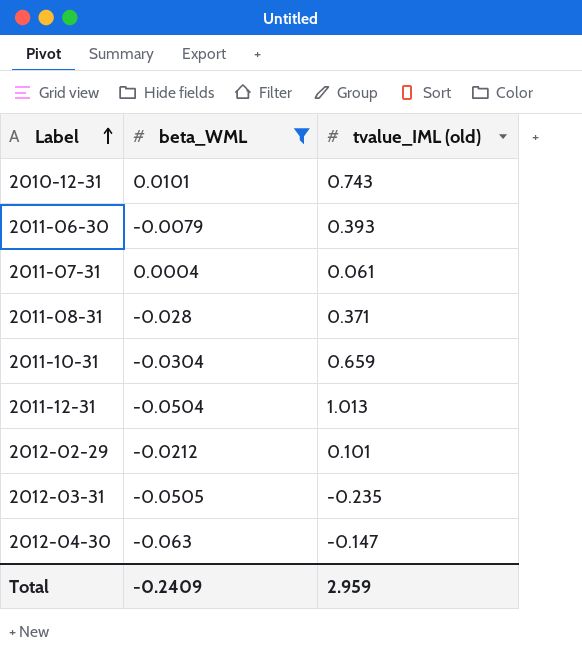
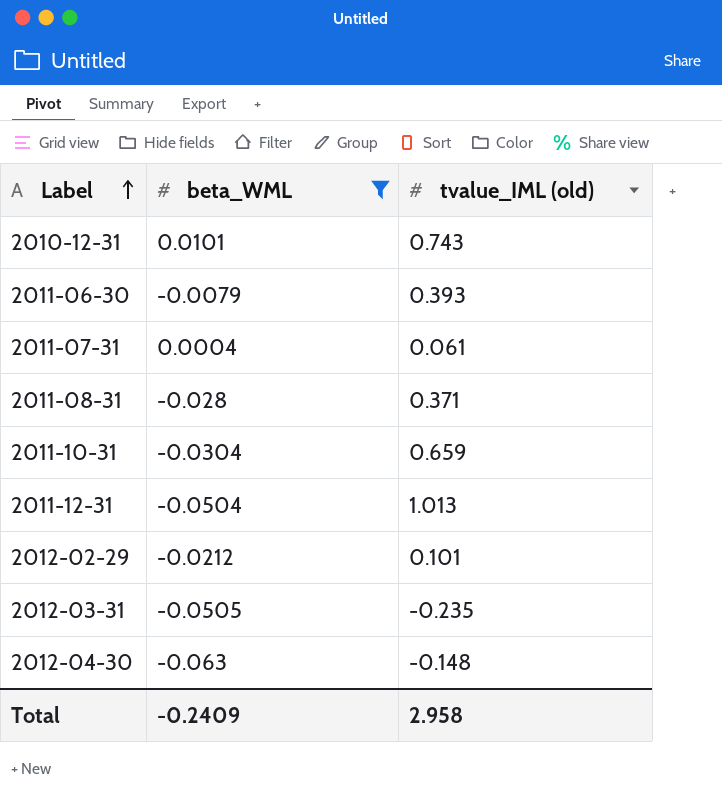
2012-04-30 | tvalue_IML (old): -0.147 -> -0.148
Total | tvalue_IML (old): 2.959 -> 2.958

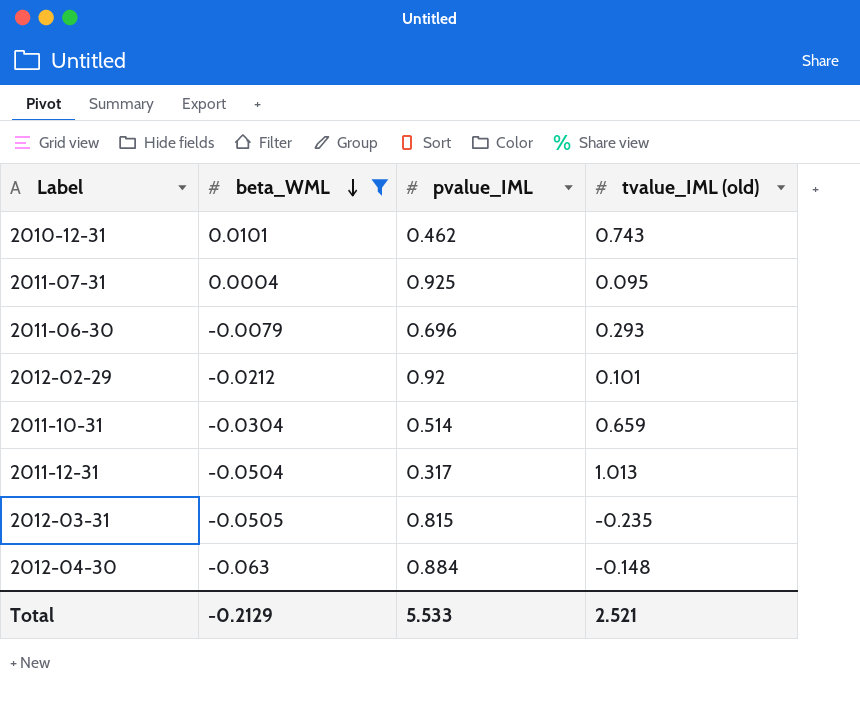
row order: Label ascending -> beta_WML descending
column pvalue_IML | position: none -> 3
row 2011-08-31: -0.028 | 0.371 -> none
2011-07-31 | tvalue_IML (old): 0.061 -> 0.095
2011-06-30 | tvalue_IML (old): 0.393 -> 0.293
Total | beta_WML: -0.2409 -> -0.2129
Total | tvalue_IML (old): 2.958 -> 2.521

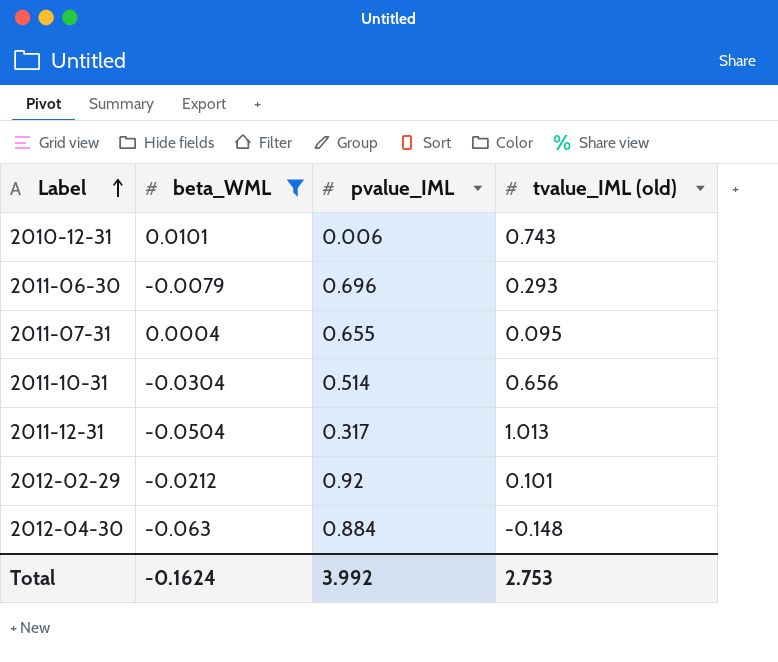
row order: beta_WML descending -> Label ascending
row 2012-03-31: -0.0505 | 0.815 | -0.235 -> none
2010-12-31 | pvalue_IML: 0.462 -> 0.006
2011-07-31 | pvalue_IML: 0.925 -> 0.655
2011-10-31 | tvalue_IML (old): 0.659 -> 0.656
Total | beta_WML: -0.2129 -> -0.1624
Total | pvalue_IML: 5.533 -> 3.992
Total | tvalue_IML (old): 2.521 -> 2.753

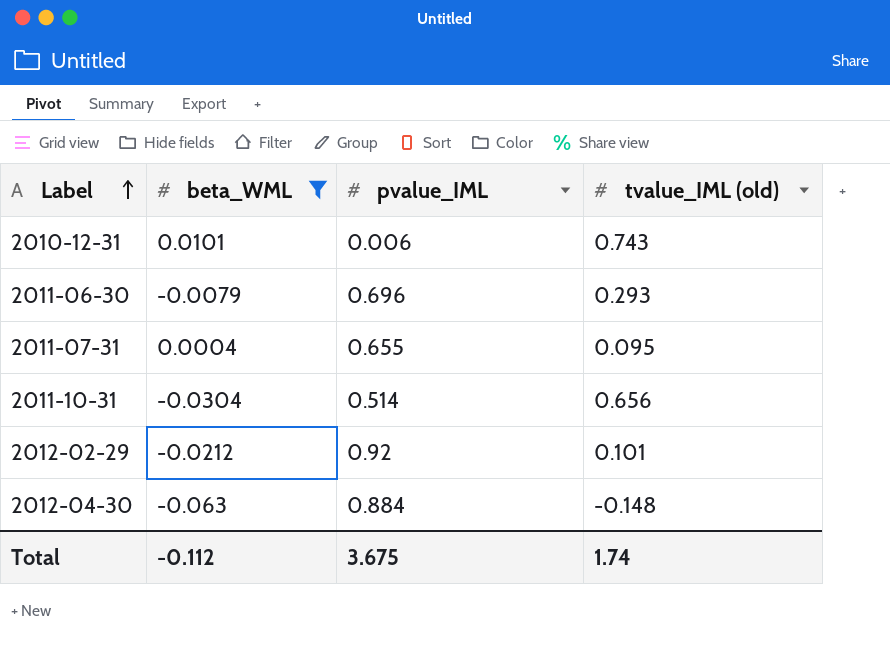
row 2011-12-31: -0.0504 | 0.317 | 1.013 -> none
Total | beta_WML: -0.1624 -> -0.112
Total | pvalue_IML: 3.992 -> 3.675
Total | tvalue_IML (old): 2.753 -> 1.74

